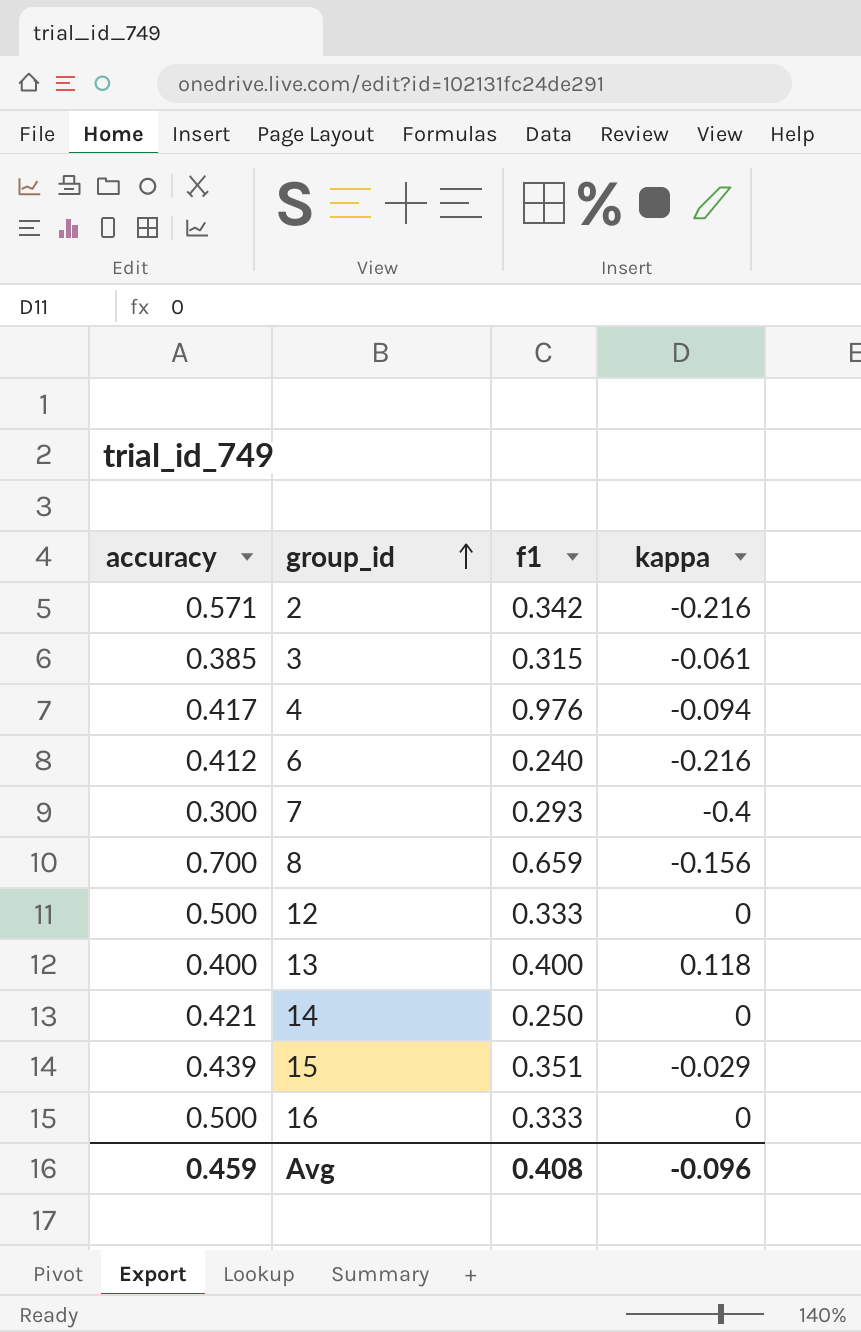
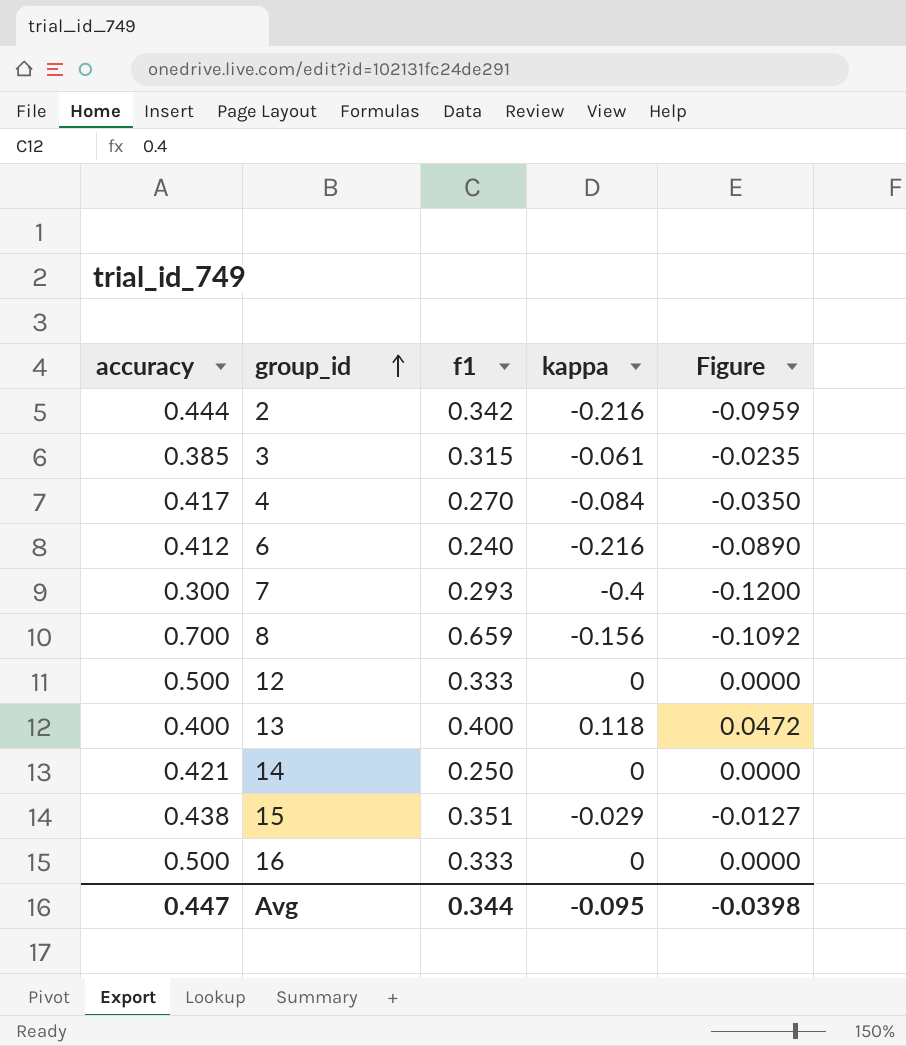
column Figure | formula: none -> [accuracy] * [kappa]
2 | accuracy: 0.571 -> 0.444
4 | f1: 0.976 -> 0.270
4 | kappa: -0.094 -> -0.084
15 | accuracy: 0.439 -> 0.438
Avg | accuracy: 0.459 -> 0.447
Avg | f1: 0.408 -> 0.344
Avg | kappa: -0.096 -> -0.095

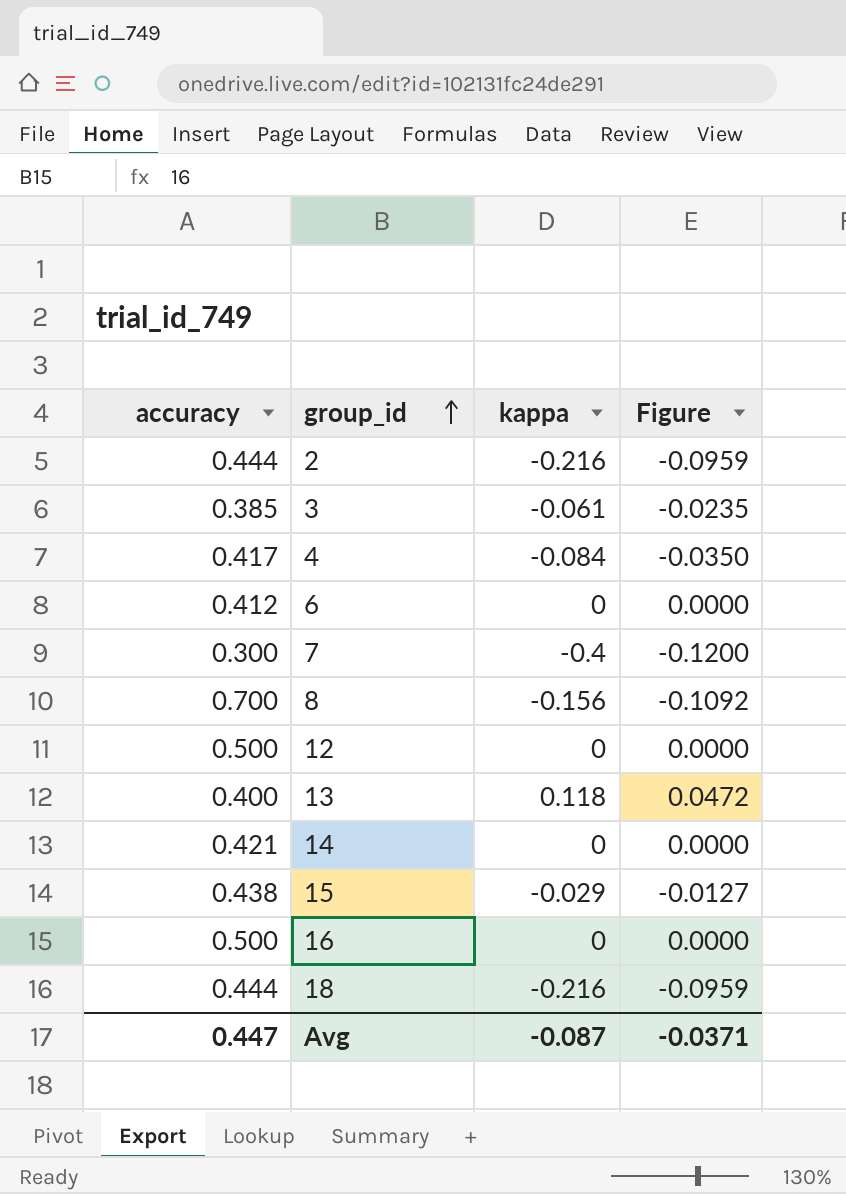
column f1 | position: 3 -> none
6 | kappa: -0.216 -> 0
6 | Figure: -0.0890 -> 0.0000
row 18: none -> 0.444 | -0.216 | -0.0959
Avg | kappa: -0.095 -> -0.087
Avg | Figure: -0.0398 -> -0.0371

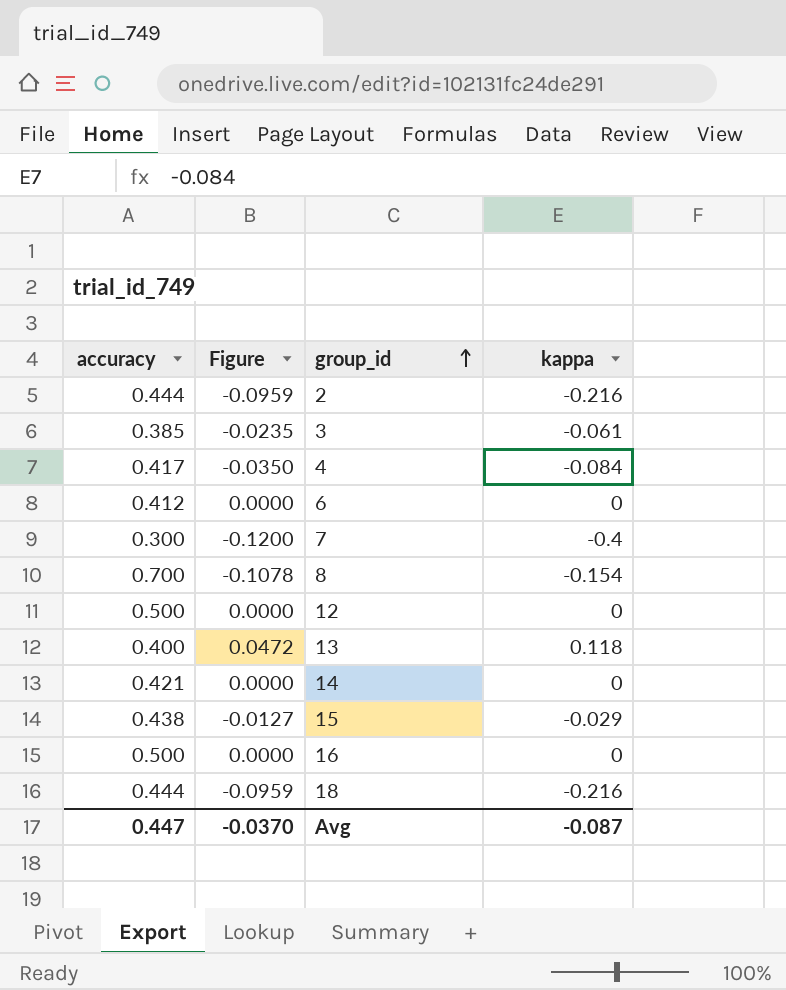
column Figure | position: 4 -> 2
8 | Figure: -0.1092 -> -0.1078
8 | kappa: -0.156 -> -0.154
Avg | Figure: -0.0371 -> -0.0370

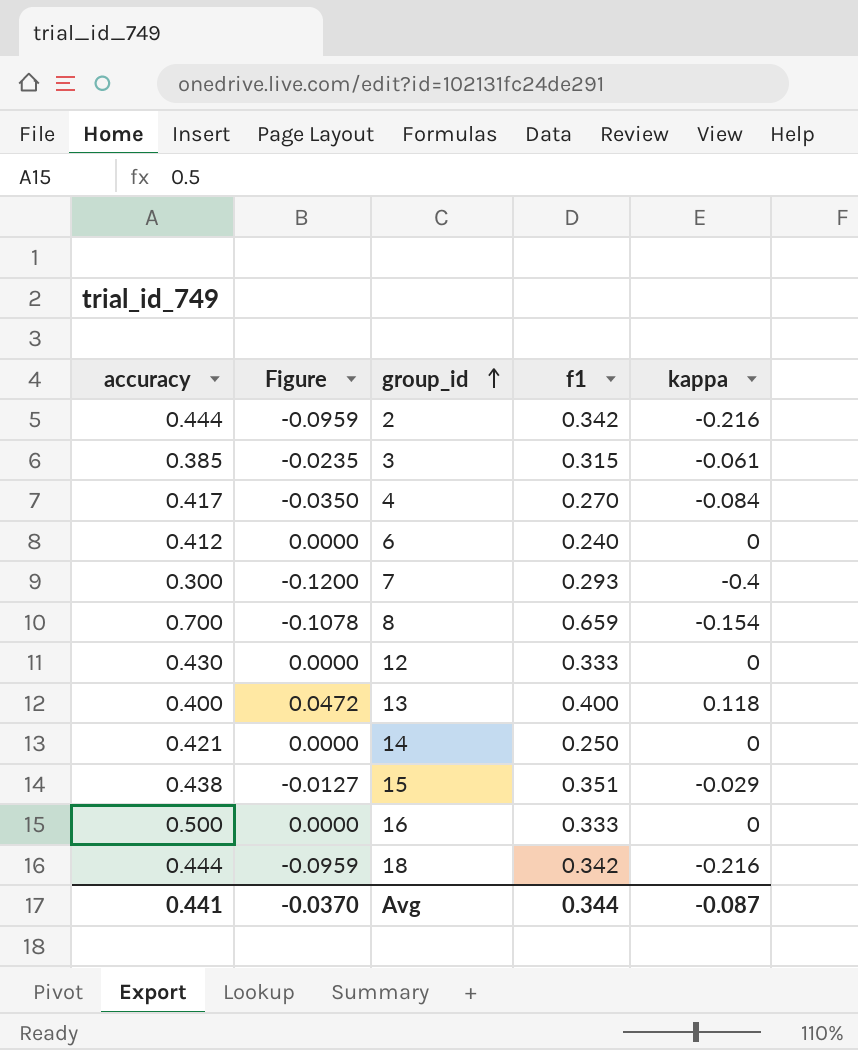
column f1 | position: none -> 4
12 | accuracy: 0.500 -> 0.430
Avg | accuracy: 0.447 -> 0.441

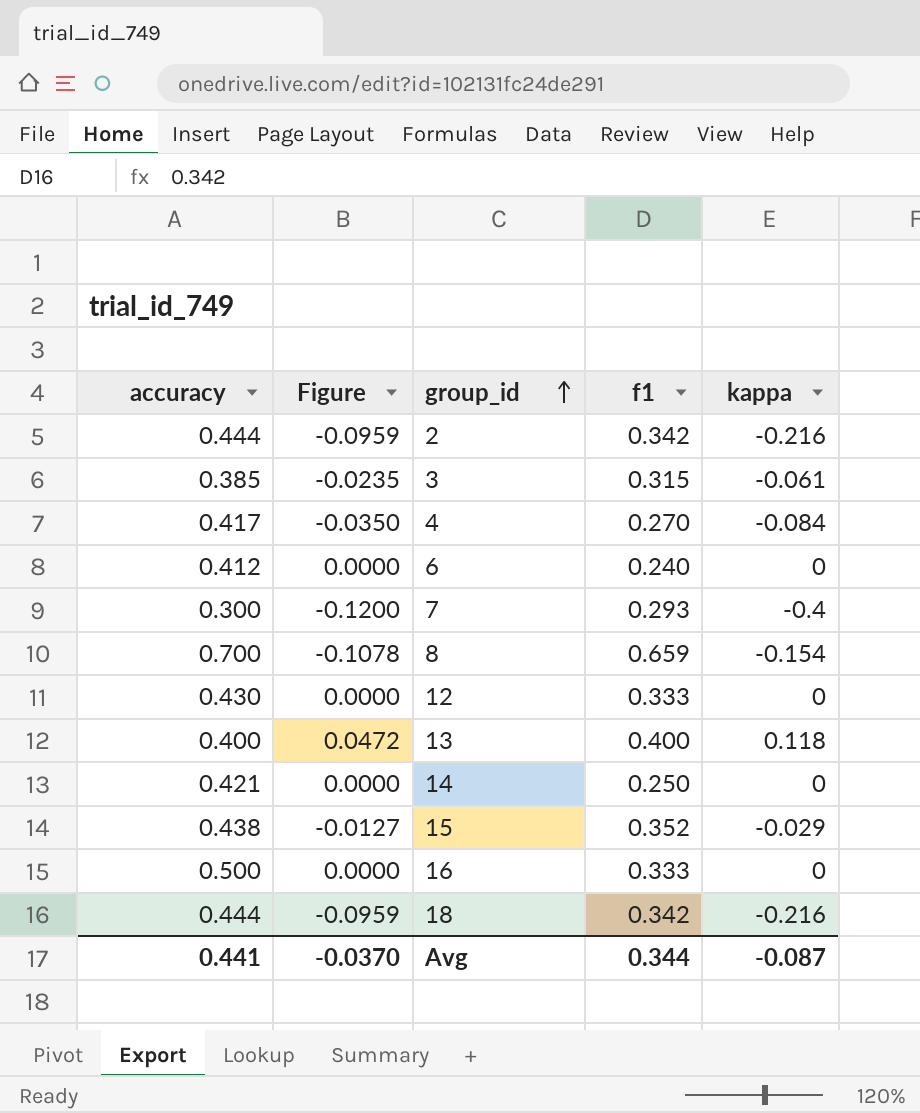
15 | f1: 0.351 -> 0.352

